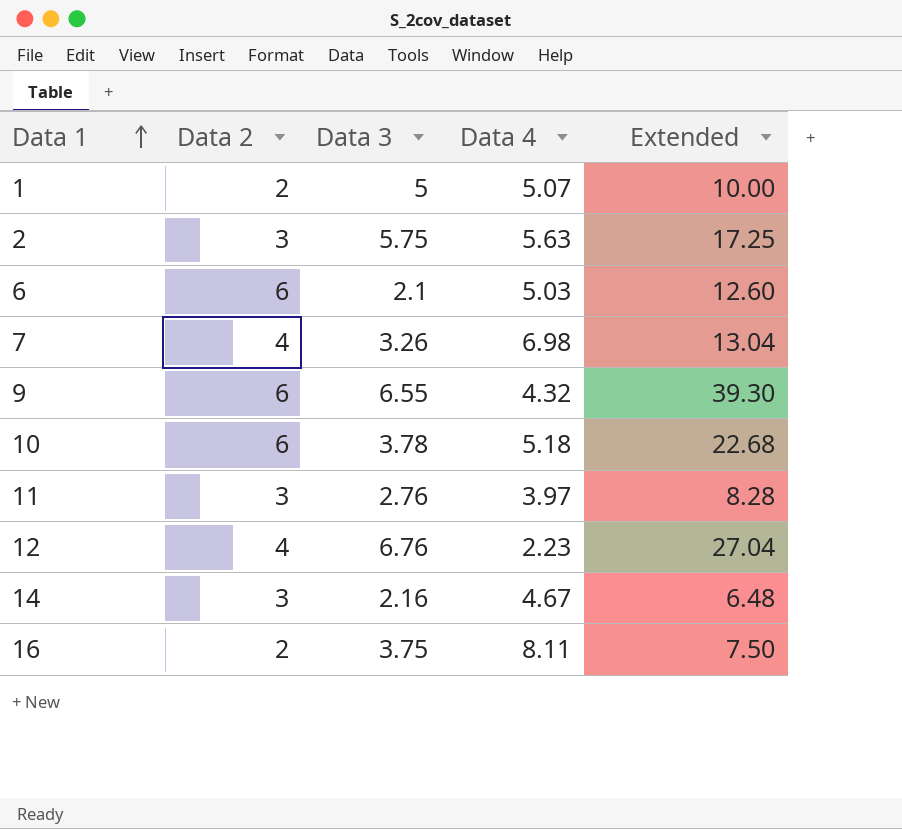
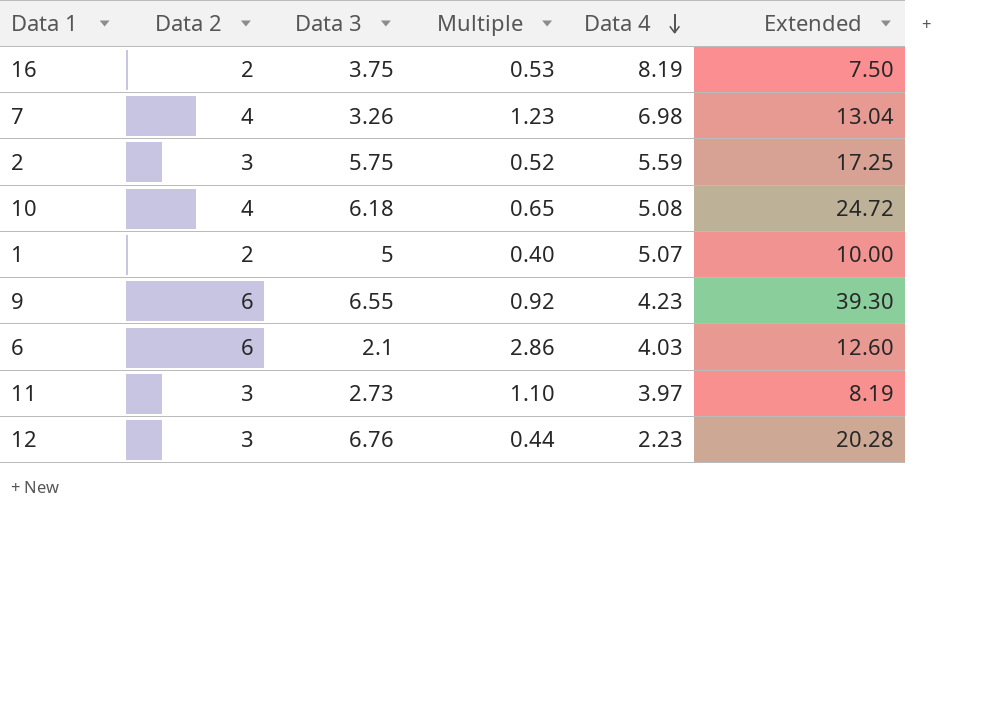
row order: Data 1 ascending -> Data 4 descending
column Multiple | formula: none -> [Data 2] / [Data 3]
row 14: 3 | 2.16 | 4.67 | 6.48 -> none
16 | Data 4: 8.11 -> 8.19
2 | Data 4: 5.63 -> 5.59
10 | Data 2: 6 -> 4
10 | Data 3: 3.78 -> 6.18
10 | Data 4: 5.18 -> 5.08
10 | Extended: 22.68 -> 24.72
9 | Data 4: 4.32 -> 4.23
6 | Data 4: 5.03 -> 4.03
11 | Data 3: 2.76 -> 2.73
11 | Extended: 8.28 -> 8.19
12 | Data 2: 4 -> 3
12 | Extended: 27.04 -> 20.28

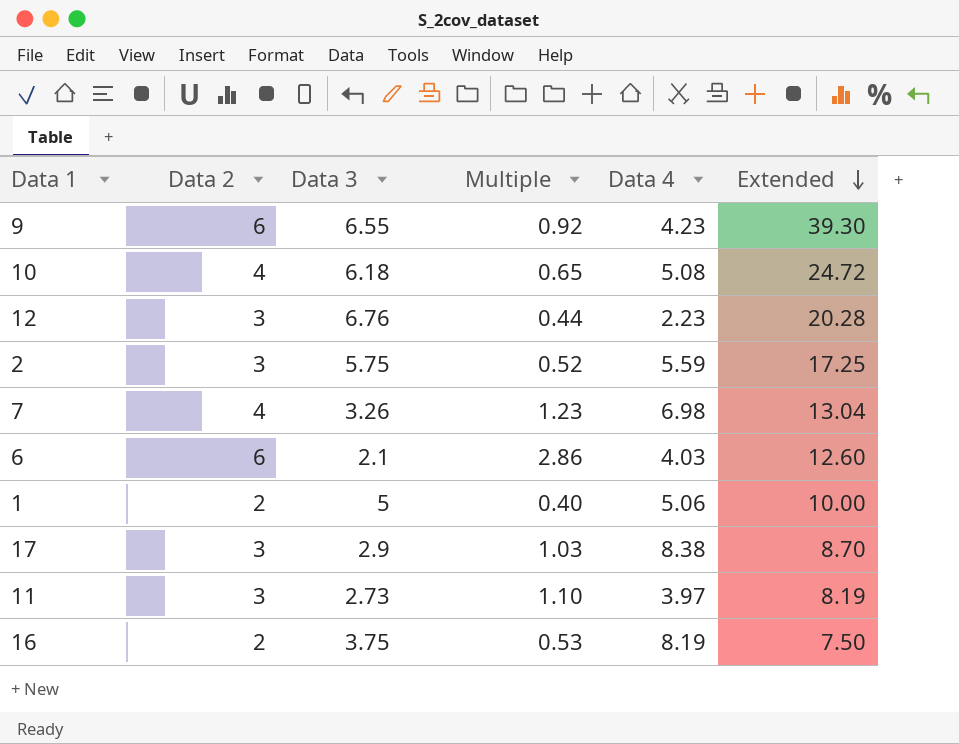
row order: Data 4 descending -> Extended descending
1 | Data 4: 5.07 -> 5.06
row 17: none -> 3 | 2.9 | 1.03 | 8.38 | 8.70

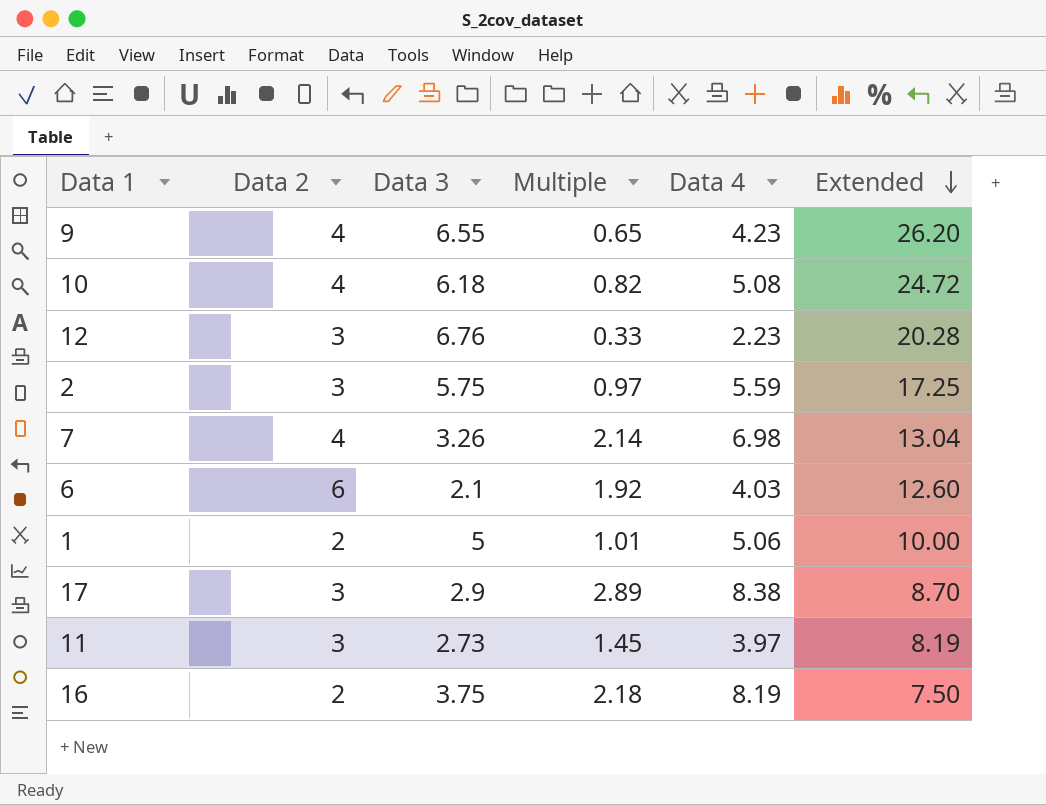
column Multiple | formula: [Data 2] / [Data 3] -> [Data 4] / [Data 3]
9 | Data 2: 6 -> 4
9 | Extended: 39.30 -> 26.20

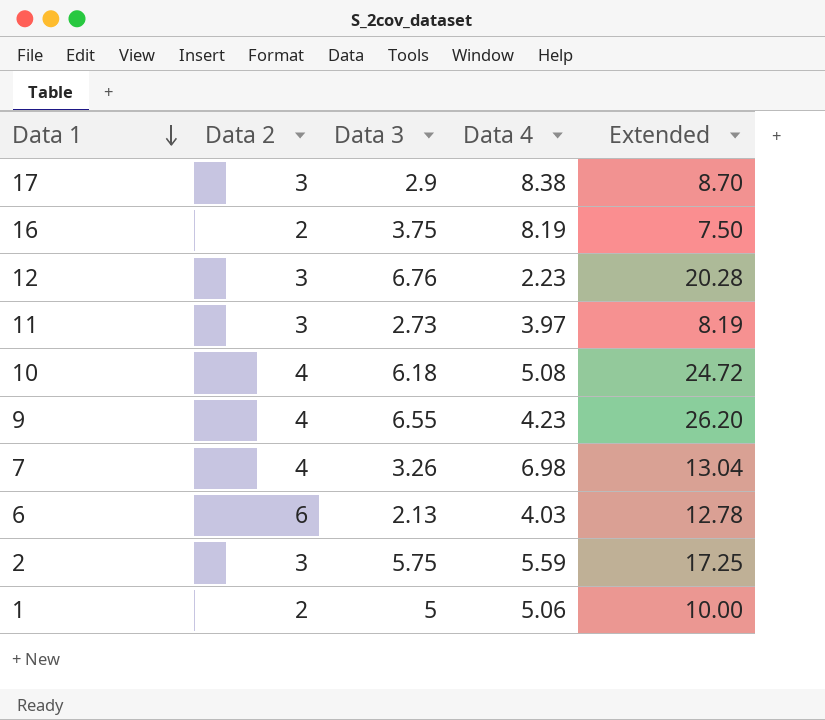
row order: Extended descending -> Data 1 descending
column Multiple | formula: [Data 4] / [Data 3] -> none
6 | Data 3: 2.1 -> 2.13
6 | Extended: 12.60 -> 12.78

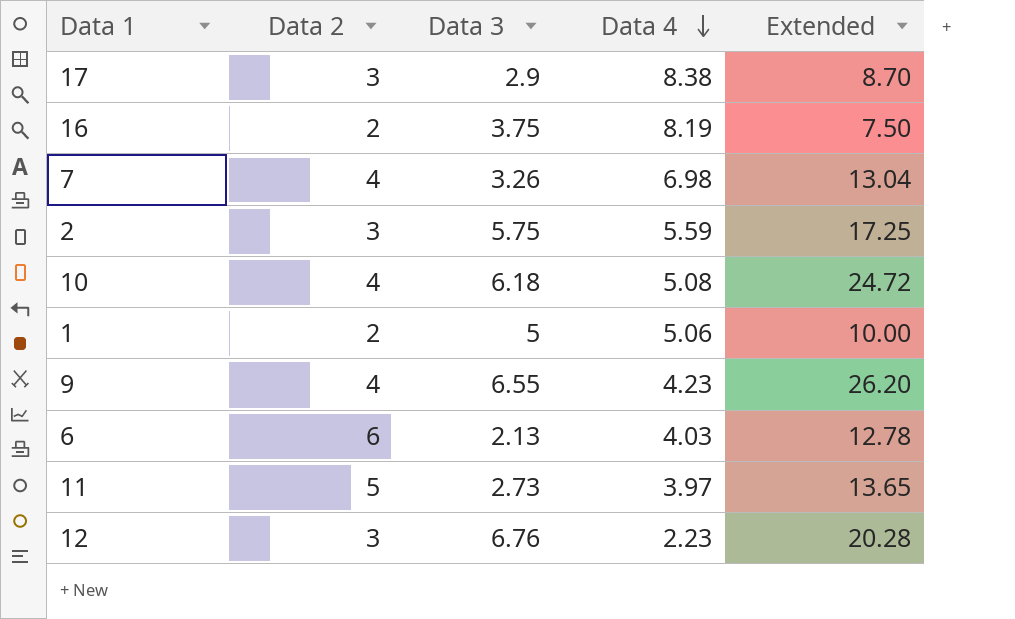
row order: Data 1 descending -> Data 4 descending
11 | Data 2: 3 -> 5
11 | Extended: 8.19 -> 13.65

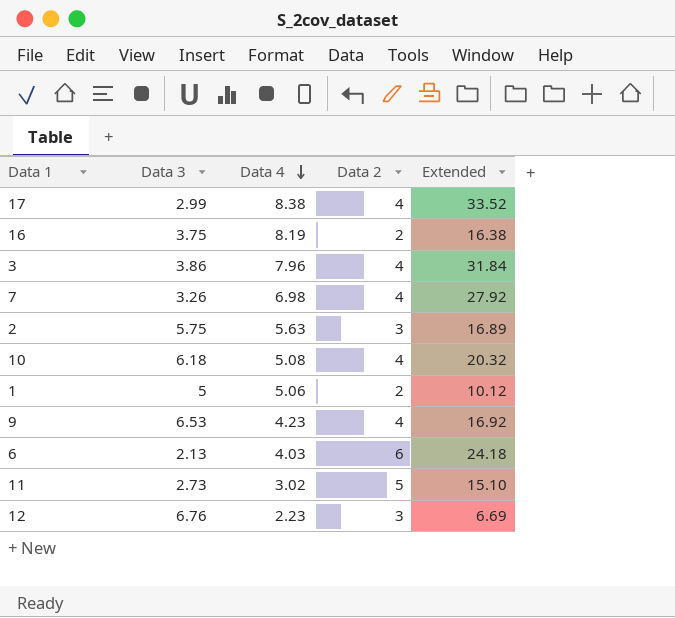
column Data 2 | position: 2 -> 4
column Extended | formula: [Data 2] * [Data 3] -> [Data 4] * [Data 2]
17 | Data 3: 2.9 -> 2.99
17 | Data 2: 3 -> 4
row 3: none -> 3.86 | 7.96 | 4 | 31.84
2 | Data 4: 5.59 -> 5.63
9 | Data 3: 6.55 -> 6.53
11 | Data 4: 3.97 -> 3.02

